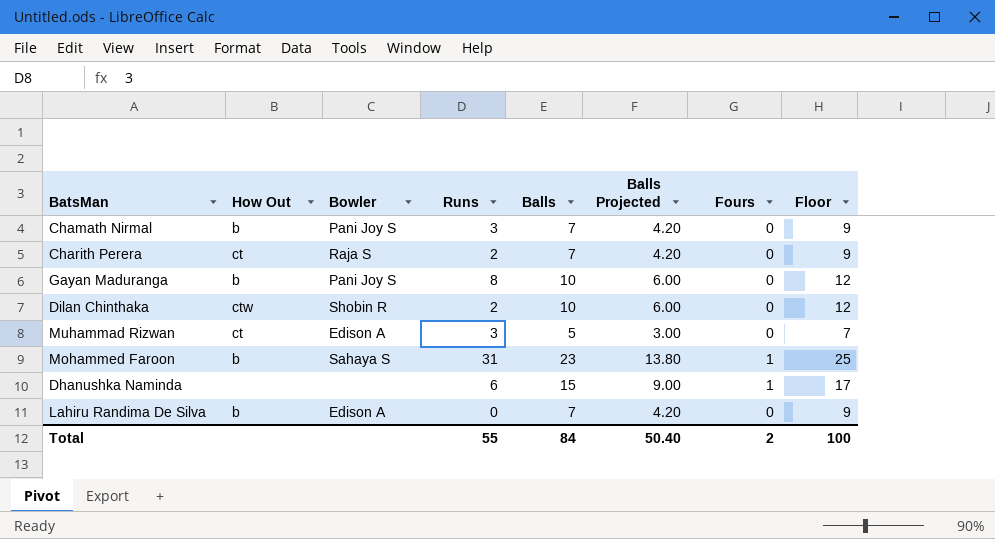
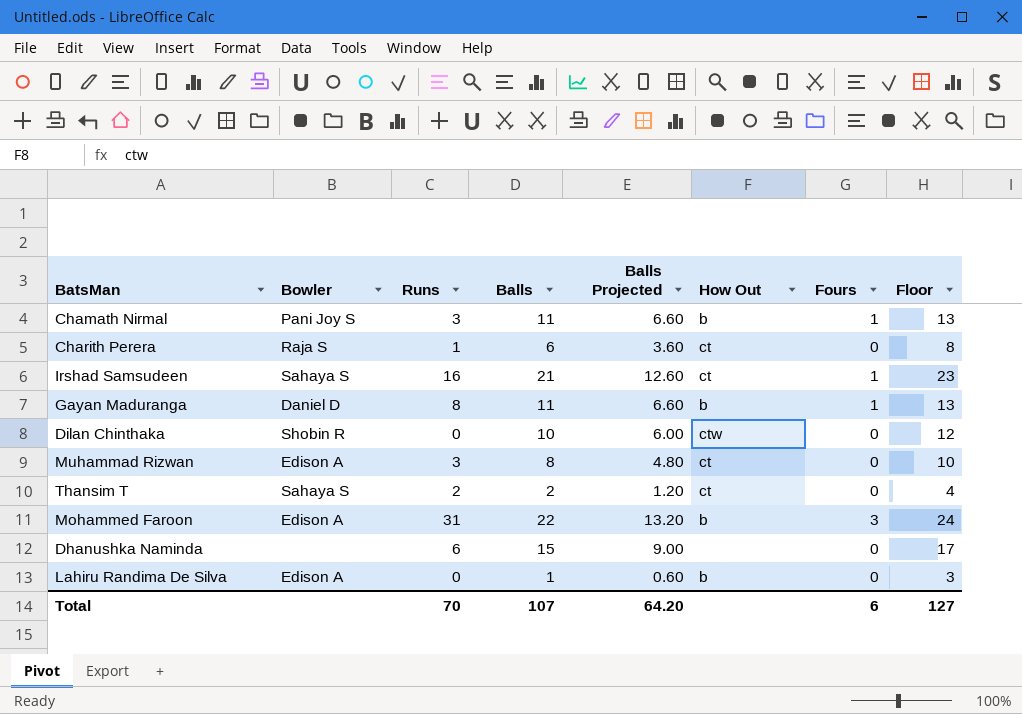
column How Out | position: 2 -> 6
Chamath Nirmal | Balls: 7 -> 11
Chamath Nirmal | Balls Projected: 4.20 -> 6.60
Chamath Nirmal | Fours: 0 -> 1
Chamath Nirmal | Floor: 9 -> 13
Charith Perera | Runs: 2 -> 1
Charith Perera | Balls: 7 -> 6
Charith Perera | Balls Projected: 4.20 -> 3.60
Charith Perera | Floor: 9 -> 8
row Irshad Samsudeen: none -> Sahaya S | 16 | 21 | 12.60 | ct | 1 | 23
Gayan Maduranga | Bowler: Pani Joy S -> Daniel D
Gayan Maduranga | Balls: 10 -> 11
Gayan Maduranga | Balls Projected: 6.00 -> 6.60
Gayan Maduranga | Fours: 0 -> 1
Gayan Maduranga | Floor: 12 -> 13
Dilan Chinthaka | Runs: 2 -> 0
Muhammad Rizwan | Balls: 5 -> 8
Muhammad Rizwan | Balls Projected: 3.00 -> 4.80
Muhammad Rizwan | Floor: 7 -> 10
row Thansim T: none -> Sahaya S | 2 | 2 | 1.20 | ct | 0 | 4
Mohammed Faroon | Bowler: Sahaya S -> Edison A
Mohammed Faroon | Balls: 23 -> 22
Mohammed Faroon | Balls Projected: 13.80 -> 13.20
Mohammed Faroon | Fours: 1 -> 3
Mohammed Faroon | Floor: 25 -> 24
Dhanushka Naminda | Fours: 1 -> 0
Lahiru Randima De Silva | Balls: 7 -> 1
Lahiru Randima De Silva | Balls Projected: 4.20 -> 0.60
Lahiru Randima De Silva | Floor: 9 -> 3
Total | Runs: 55 -> 70
Total | Balls: 84 -> 107
Total | Balls Projected: 50.40 -> 64.20
Total | Fours: 2 -> 6
Total | Floor: 100 -> 127

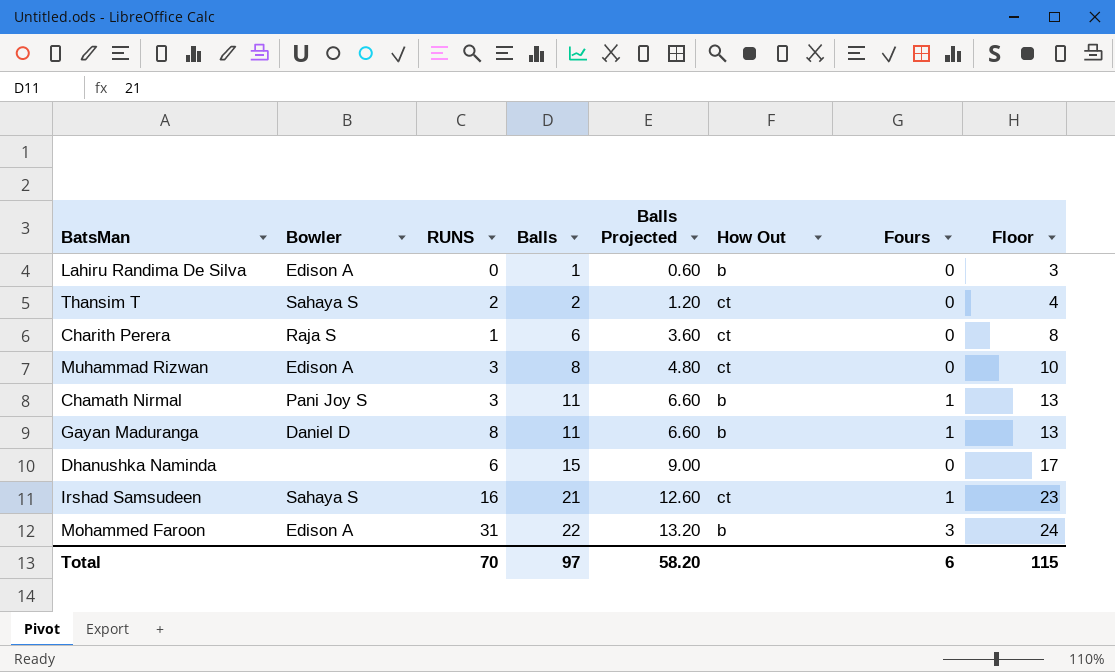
row order: none -> Balls ascending
column name: Runs -> RUNS
row Dilan Chinthaka: Shobin R | 0 | 10 | 6.00 | ctw | 0 | 12 -> none
Total | Balls: 107 -> 97
Total | Balls Projected: 64.20 -> 58.20
Total | Floor: 127 -> 115

